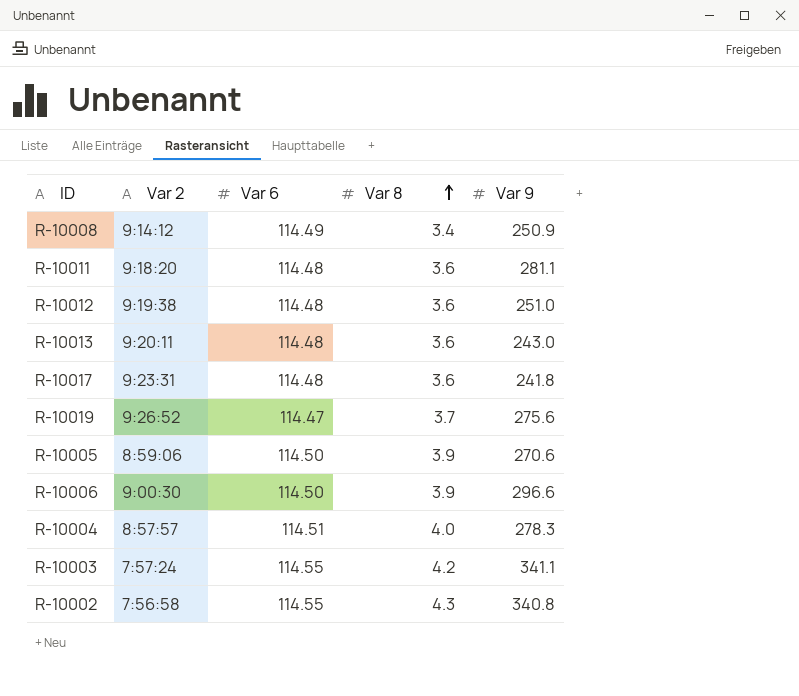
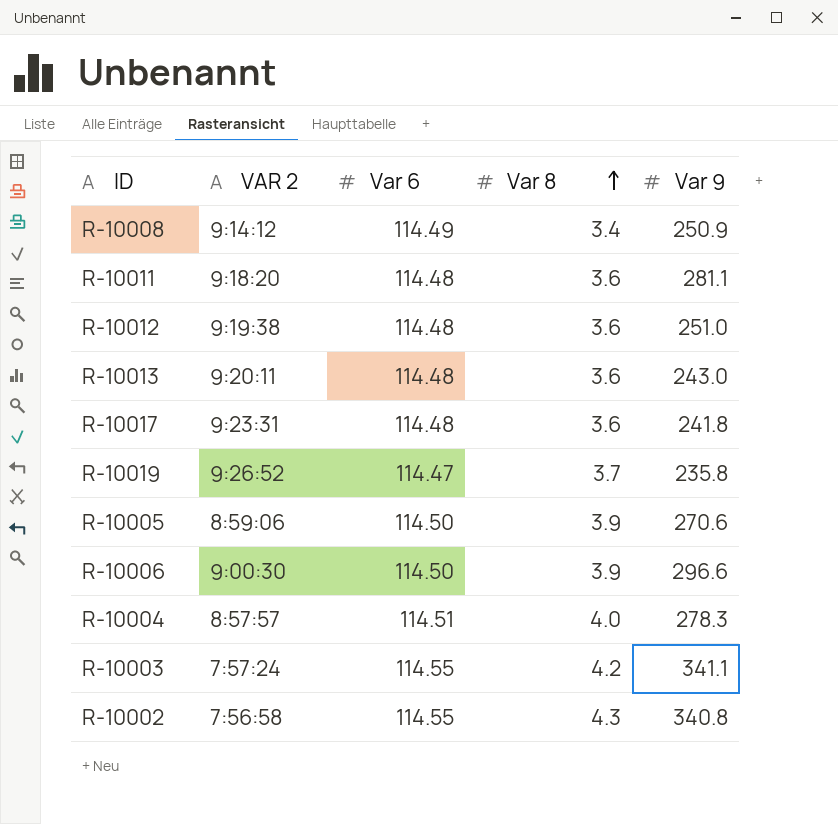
column name: Var 2 -> VAR 2
R-10019 | Var 9: 275.6 -> 235.8

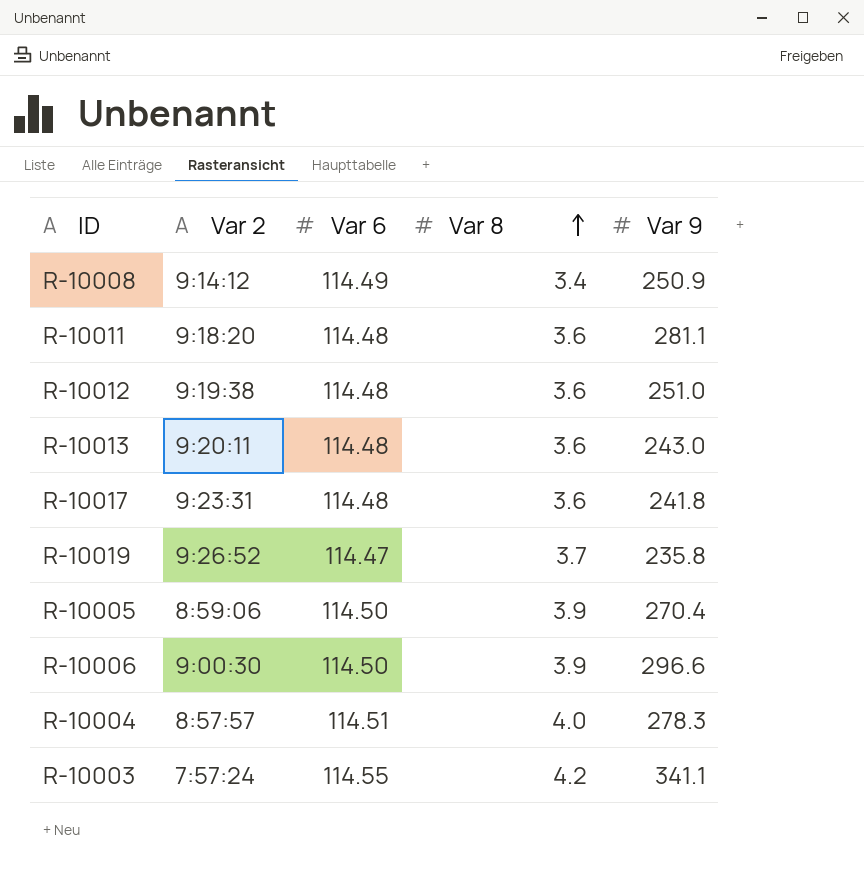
column name: VAR 2 -> Var 2
row R-10002: 7:56:58 | 114.55 | 4.3 | 340.8 -> none
R-10005 | Var 9: 270.6 -> 270.4

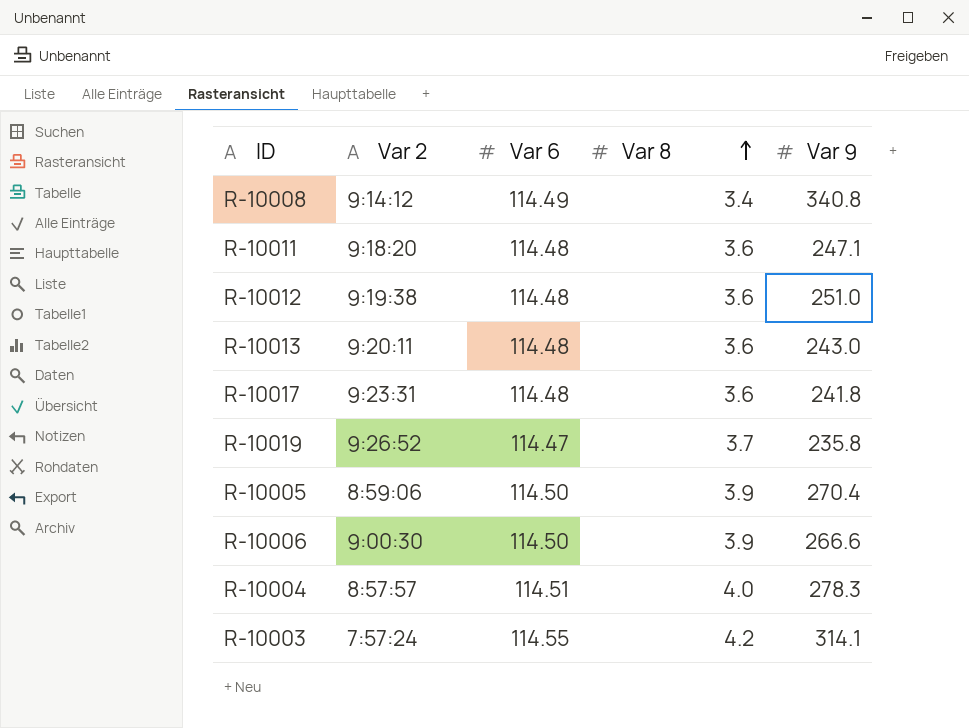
R-10008 | Var 9: 250.9 -> 340.8
R-10011 | Var 9: 281.1 -> 247.1
R-10006 | Var 9: 296.6 -> 266.6
R-10003 | Var 9: 341.1 -> 314.1

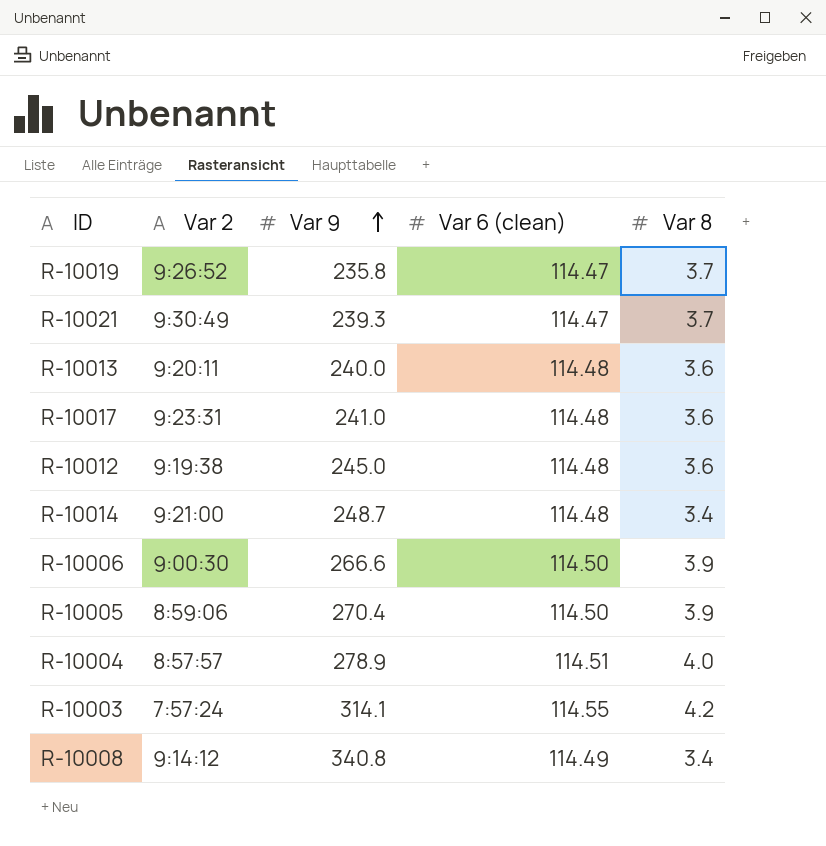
row order: Var 8 ascending -> Var 9 ascending
column Var 9 | position: 5 -> 3
column name: Var 6 -> Var 6 (clean)
row R-10011: 9:18:20 | 114.48 | 3.6 | 247.1 -> none
row R-10021: none -> 9:30:49 | 239.3 | 114.47 | 3.7
R-10013 | Var 9: 243.0 -> 240.0
R-10017 | Var 9: 241.8 -> 241.0
R-10012 | Var 9: 251.0 -> 245.0
row R-10014: none -> 9:21:00 | 248.7 | 114.48 | 3.4
R-10004 | Var 9: 278.3 -> 278.9

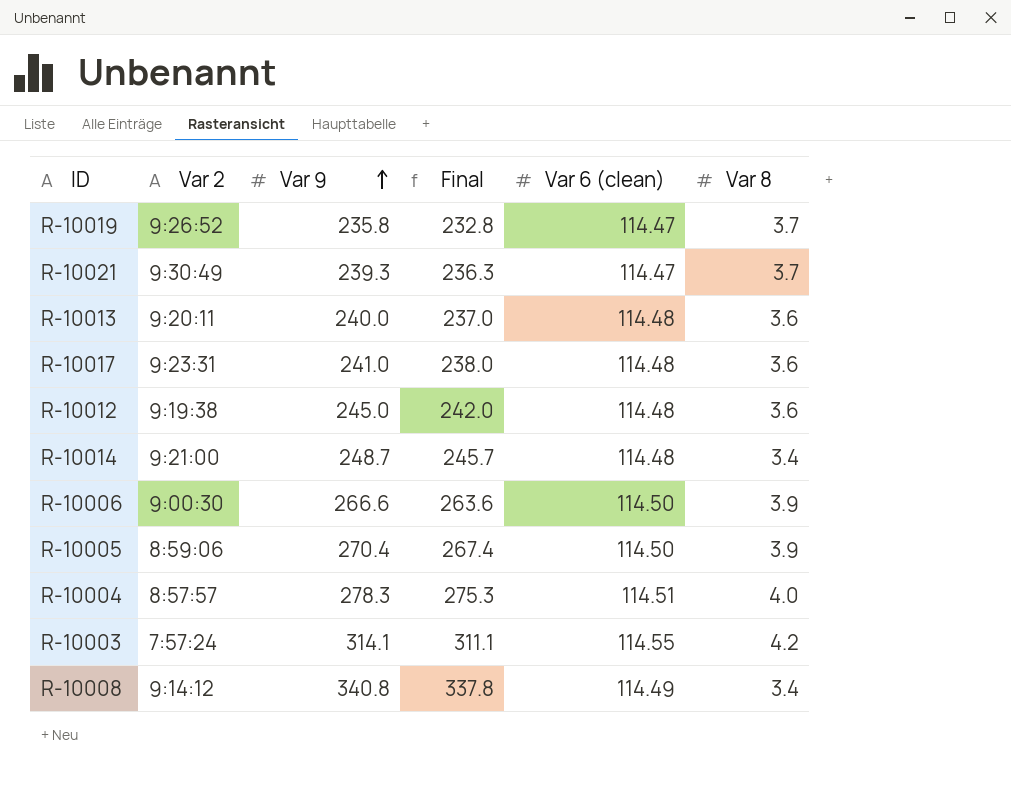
column Final | formula: none -> [Var 9] - 3
R-10004 | Var 9: 278.9 -> 278.3

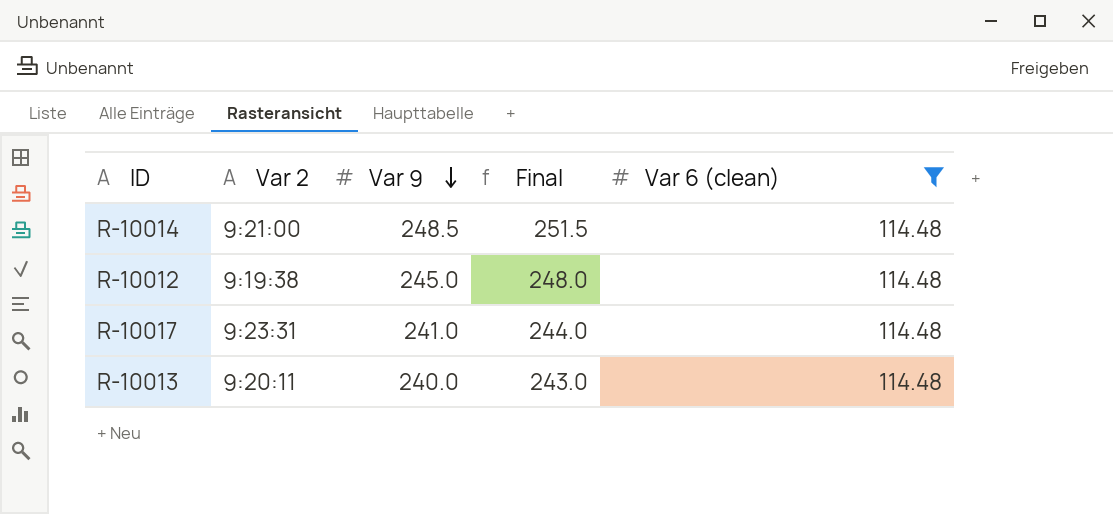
filter: none -> Var 6 (clean) = 114.48
row order: Var 9 ascending -> Var 9 descending
column Var 8 | position: 6 -> none
column Final | formula: [Var 9] - 3 -> [Var 9] + 3
R-10014 | Var 9: 248.7 -> 248.5

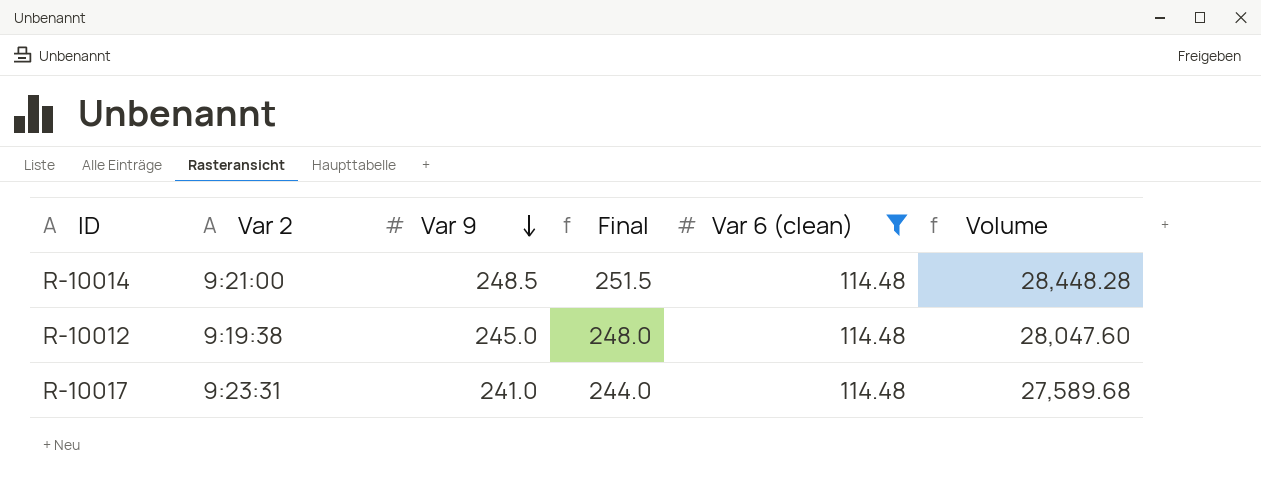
column Volume | formula: none -> [Var 9] * [Var 6 (clean)]
row R-10013: 9:20:11 | 240.0 | 243.0 | 114.48 -> none

